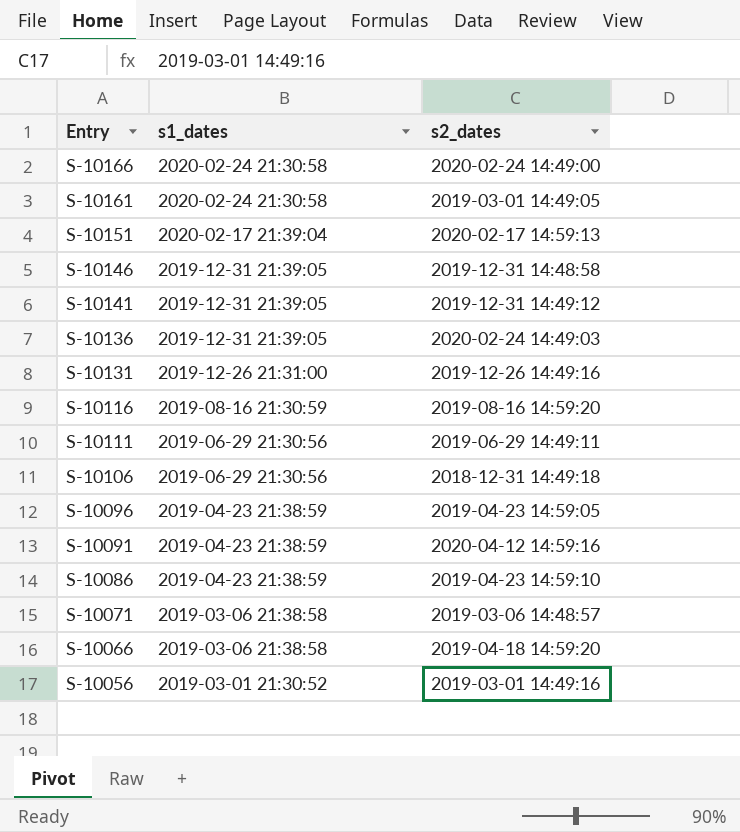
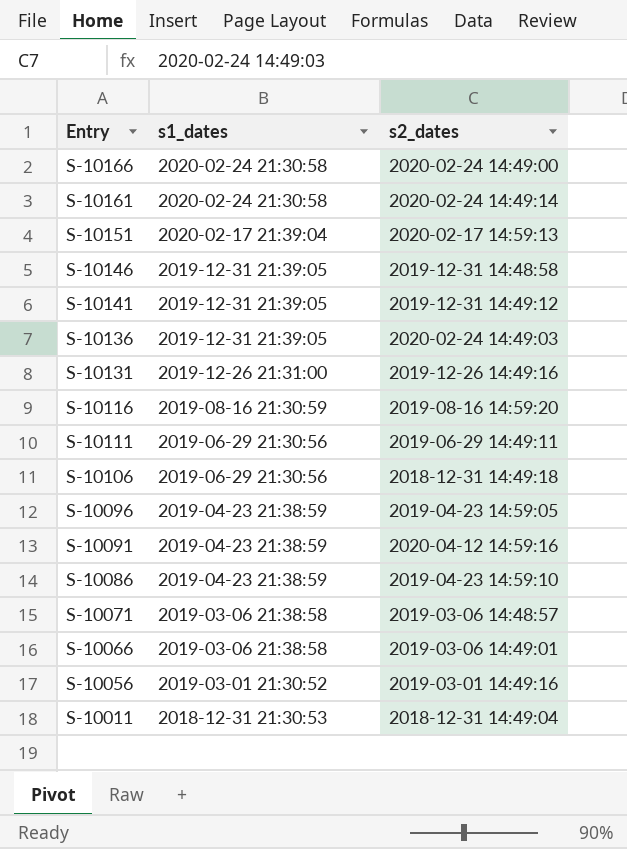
S-10161 | s2_dates: 2019-03-01 14:49:05 -> 2020-02-24 14:49:14
S-10066 | s2_dates: 2019-04-18 14:59:20 -> 2019-03-06 14:49:01
row S-10011: none -> 2018-12-31 21:30:53 | 2018-12-31 14:49:04

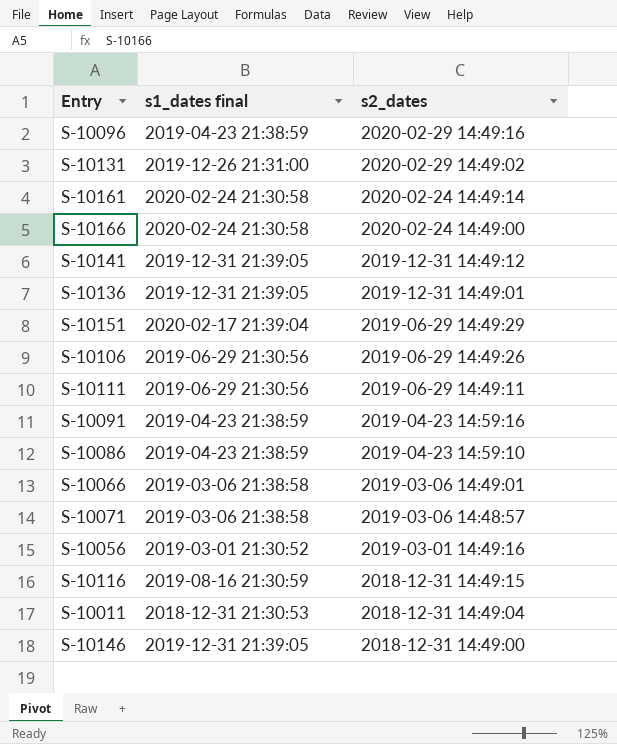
row order: Entry descending -> s2_dates descending
column name: s1_dates -> s1_dates final
S-10096 | s2_dates: 2019-04-23 14:59:05 -> 2020-02-29 14:49:16
S-10131 | s2_dates: 2019-12-26 14:49:16 -> 2020-02-29 14:49:02
S-10136 | s2_dates: 2020-02-24 14:49:03 -> 2019-12-31 14:49:01
S-10151 | s2_dates: 2020-02-17 14:59:13 -> 2019-06-29 14:49:29
S-10106 | s2_dates: 2018-12-31 14:49:18 -> 2019-06-29 14:49:26
S-10091 | s2_dates: 2020-04-12 14:59:16 -> 2019-04-23 14:59:16
S-10116 | s2_dates: 2019-08-16 14:59:20 -> 2018-12-31 14:49:15
S-10146 | s2_dates: 2019-12-31 14:48:58 -> 2018-12-31 14:49:00

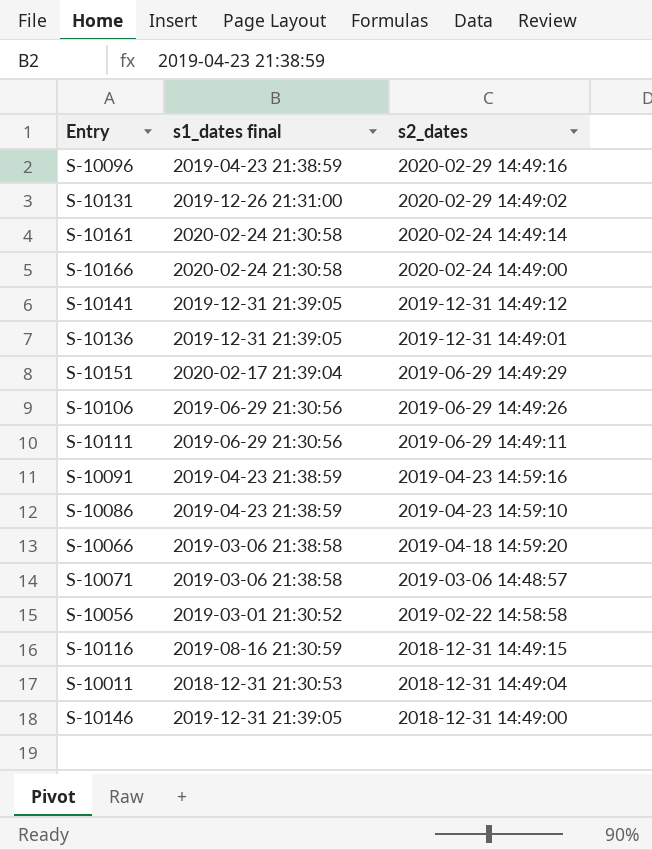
S-10066 | s2_dates: 2019-03-06 14:49:01 -> 2019-04-18 14:59:20
S-10056 | s2_dates: 2019-03-01 14:49:16 -> 2019-02-22 14:58:58

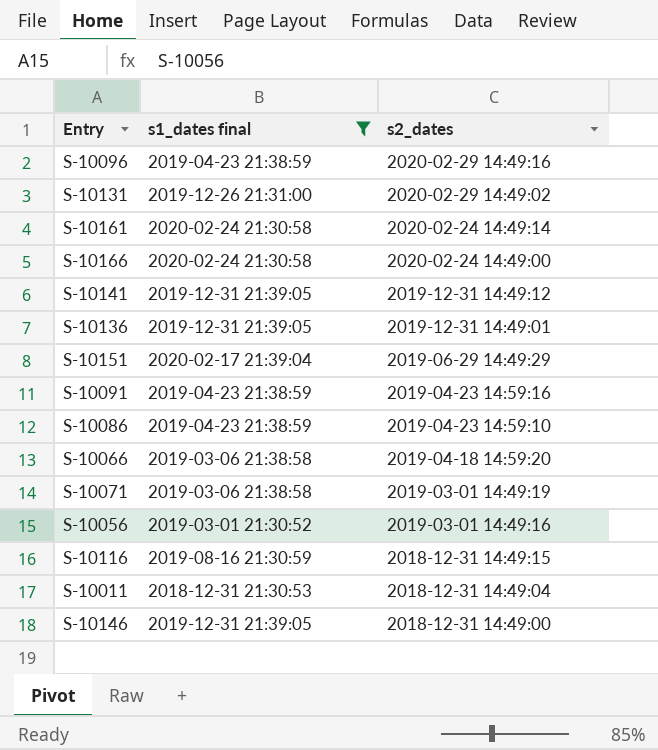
filter: none -> s1_dates final != 2019-06-29 21:30:56
S-10071 | s2_dates: 2019-03-06 14:48:57 -> 2019-03-01 14:49:19
S-10056 | s2_dates: 2019-02-22 14:58:58 -> 2019-03-01 14:49:16

